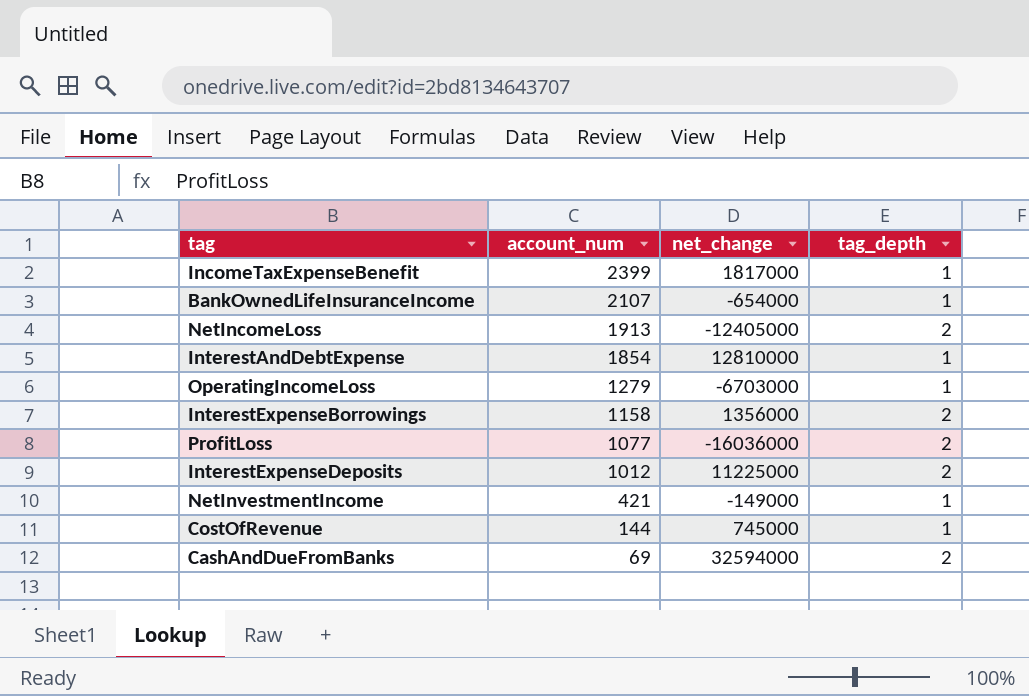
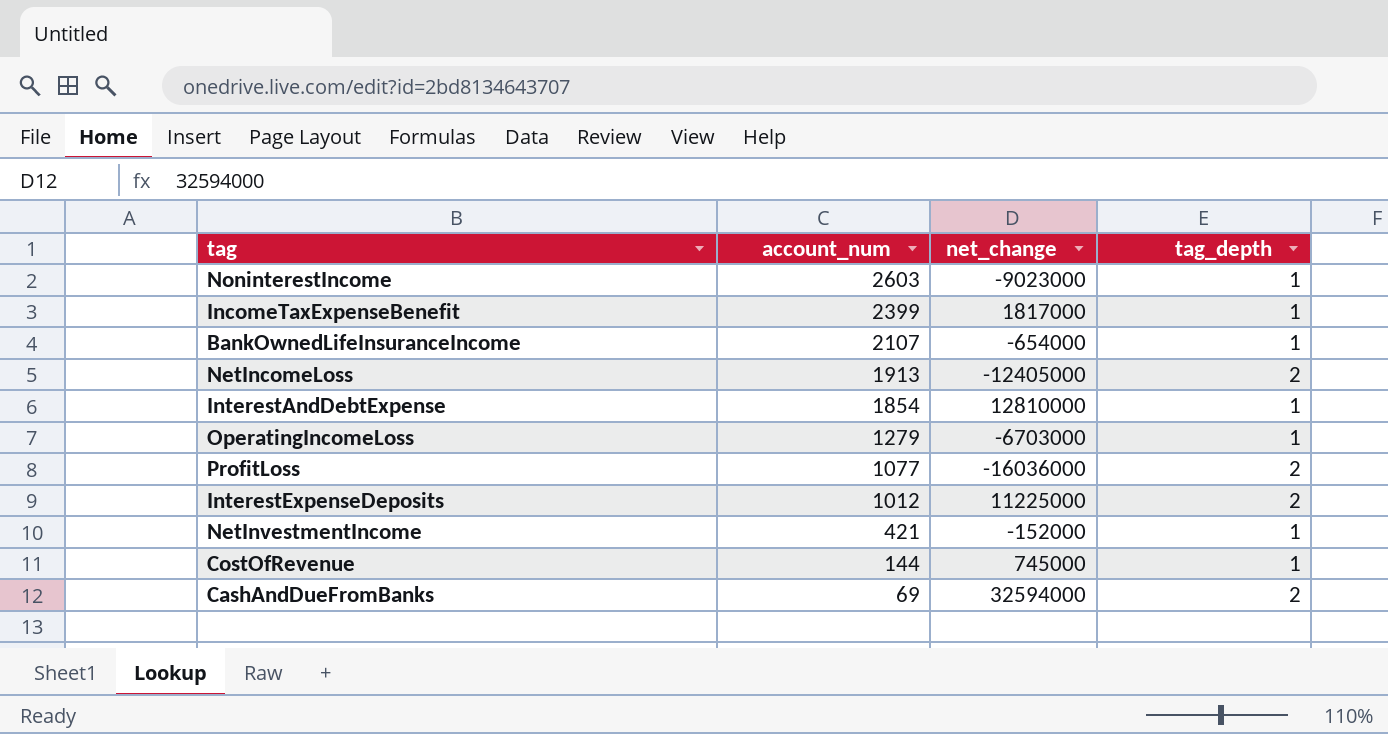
row InterestExpenseBorrowings: 1158 | 1356000 | 2 -> none
row NoninterestIncome: none -> 2603 | -9023000 | 1
NetInvestmentIncome | net_change: -149000 -> -152000

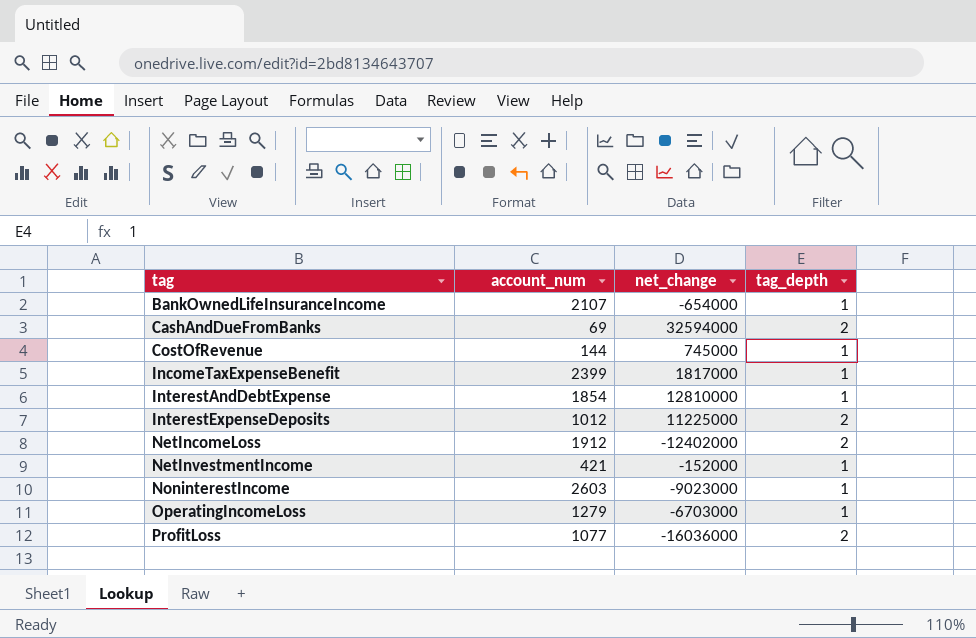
row order: account_num descending -> tag ascending
NetIncomeLoss | account_num: 1913 -> 1912
NetIncomeLoss | net_change: -12405000 -> -12402000

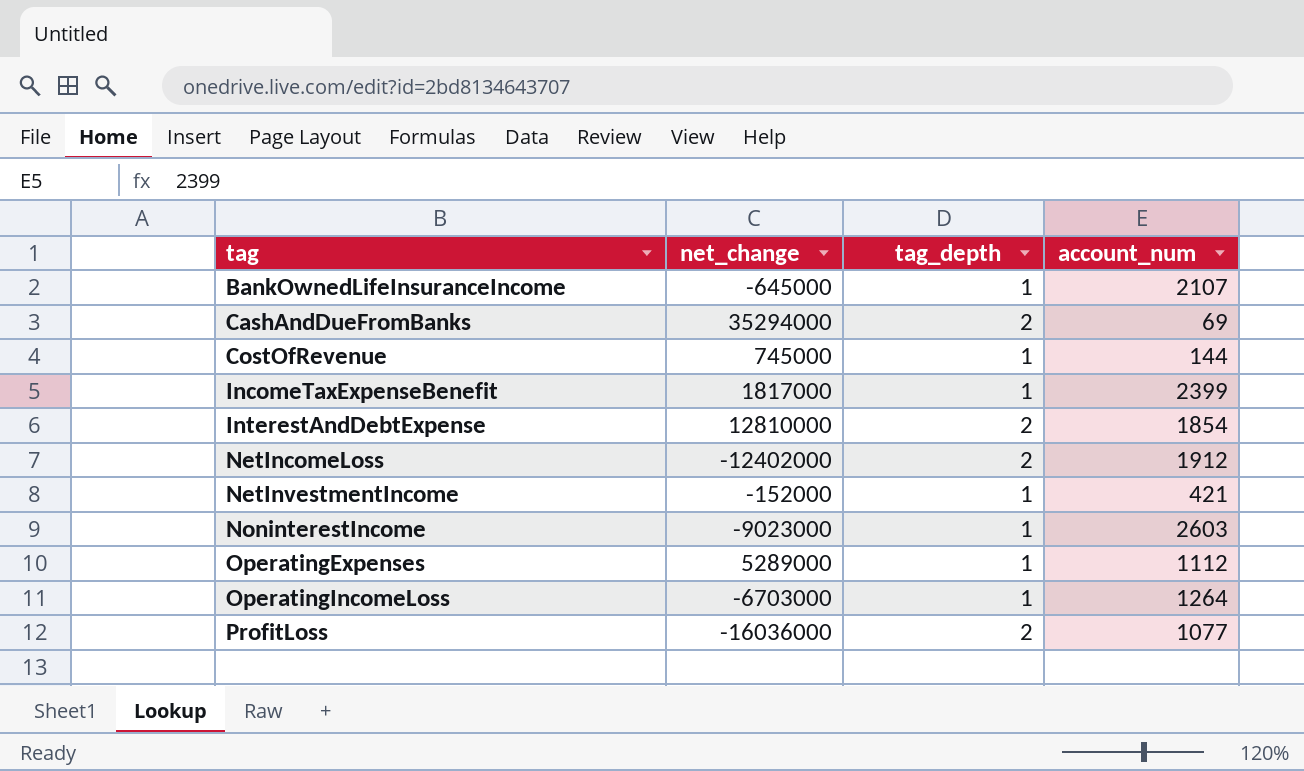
column account_num | position: 2 -> 4
row InterestExpenseDeposits: 1012 | 11225000 | 2 -> none
BankOwnedLifeInsuranceIncome | net_change: -654000 -> -645000
CashAndDueFromBanks | net_change: 32594000 -> 35294000
InterestAndDebtExpense | tag_depth: 1 -> 2
row OperatingExpenses: none -> 5289000 | 1 | 1112
OperatingIncomeLoss | account_num: 1279 -> 1264

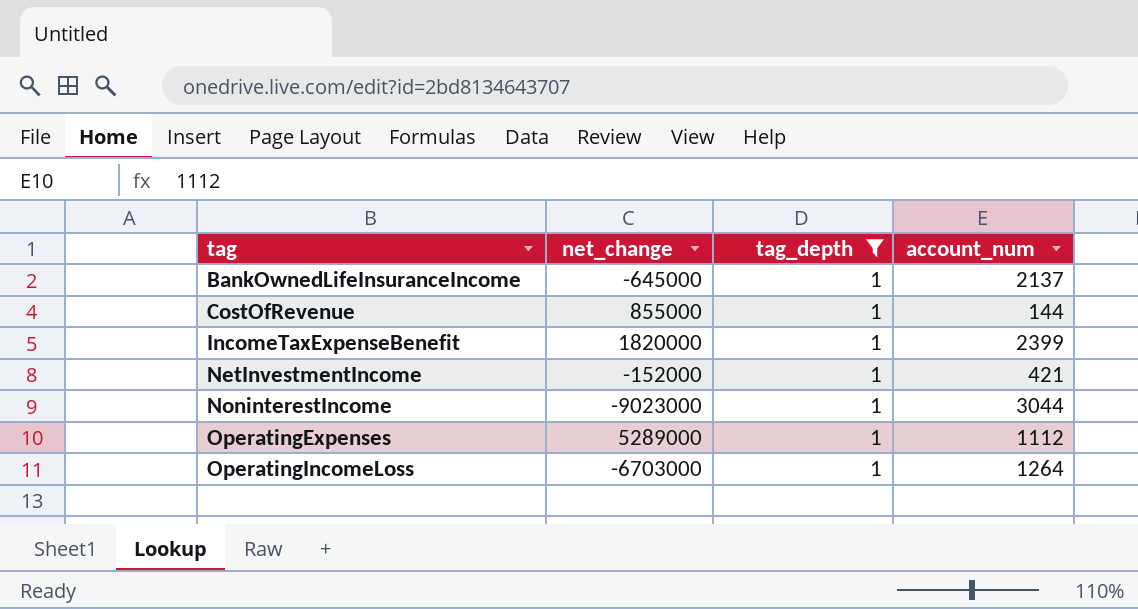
filter: none -> tag_depth = 1
BankOwnedLifeInsuranceIncome | account_num: 2107 -> 2137
CostOfRevenue | net_change: 745000 -> 855000
IncomeTaxExpenseBenefit | net_change: 1817000 -> 1820000
NoninterestIncome | account_num: 2603 -> 3044

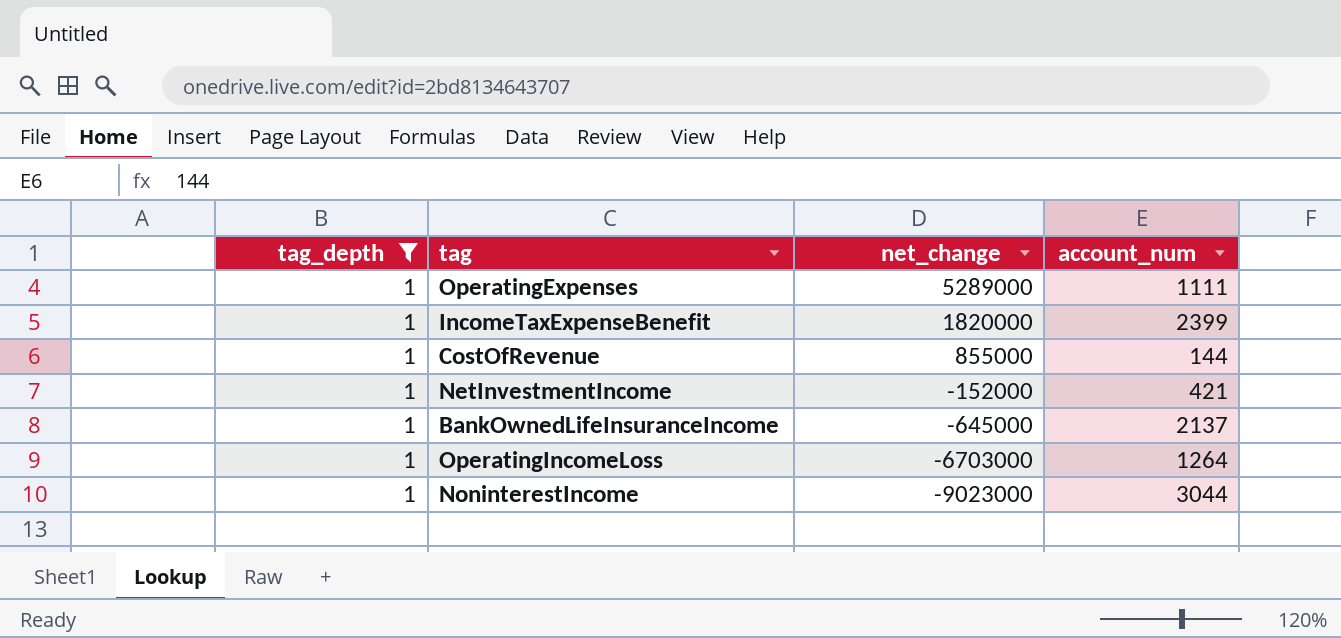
row order: tag ascending -> net_change descending
column tag_depth | position: 3 -> 1
OperatingExpenses | account_num: 1112 -> 1111

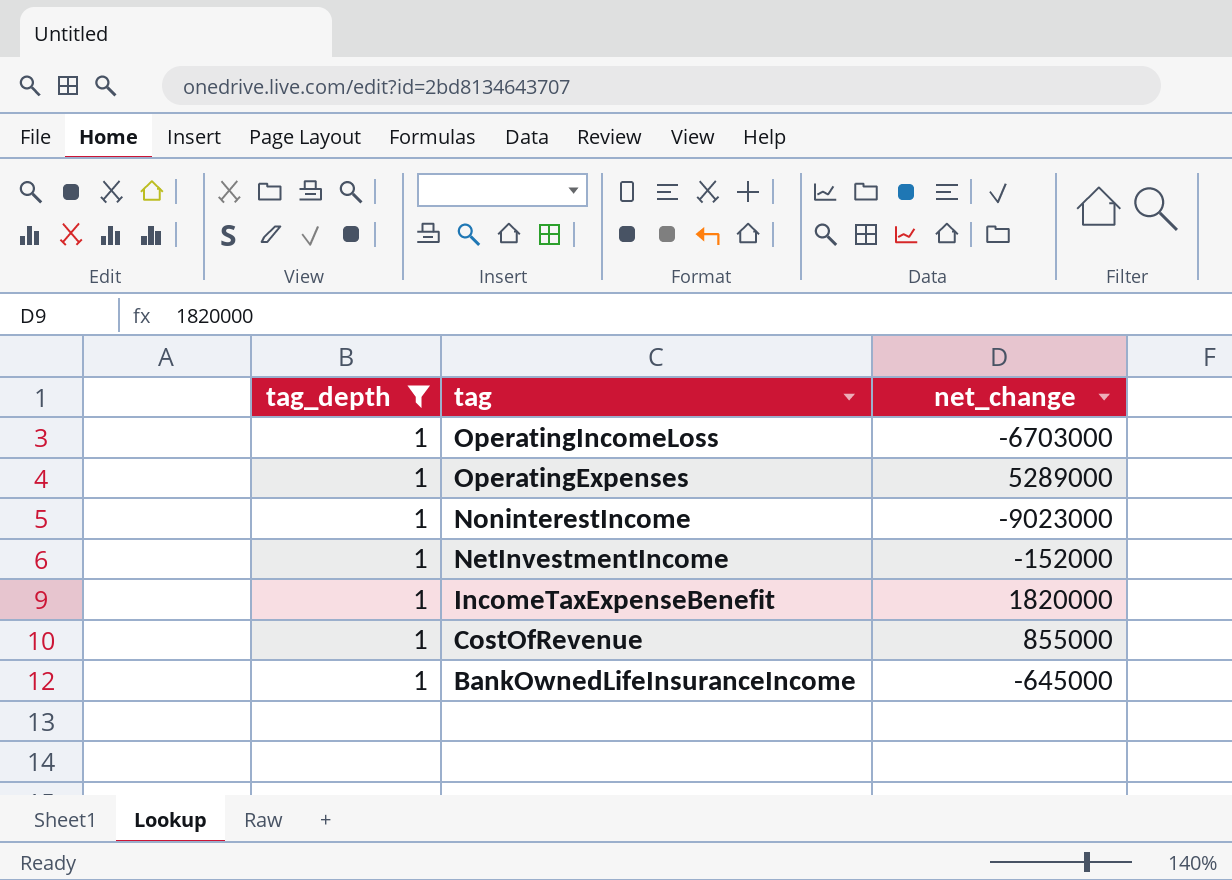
row order: net_change descending -> tag descending
column account_num | position: 4 -> none

